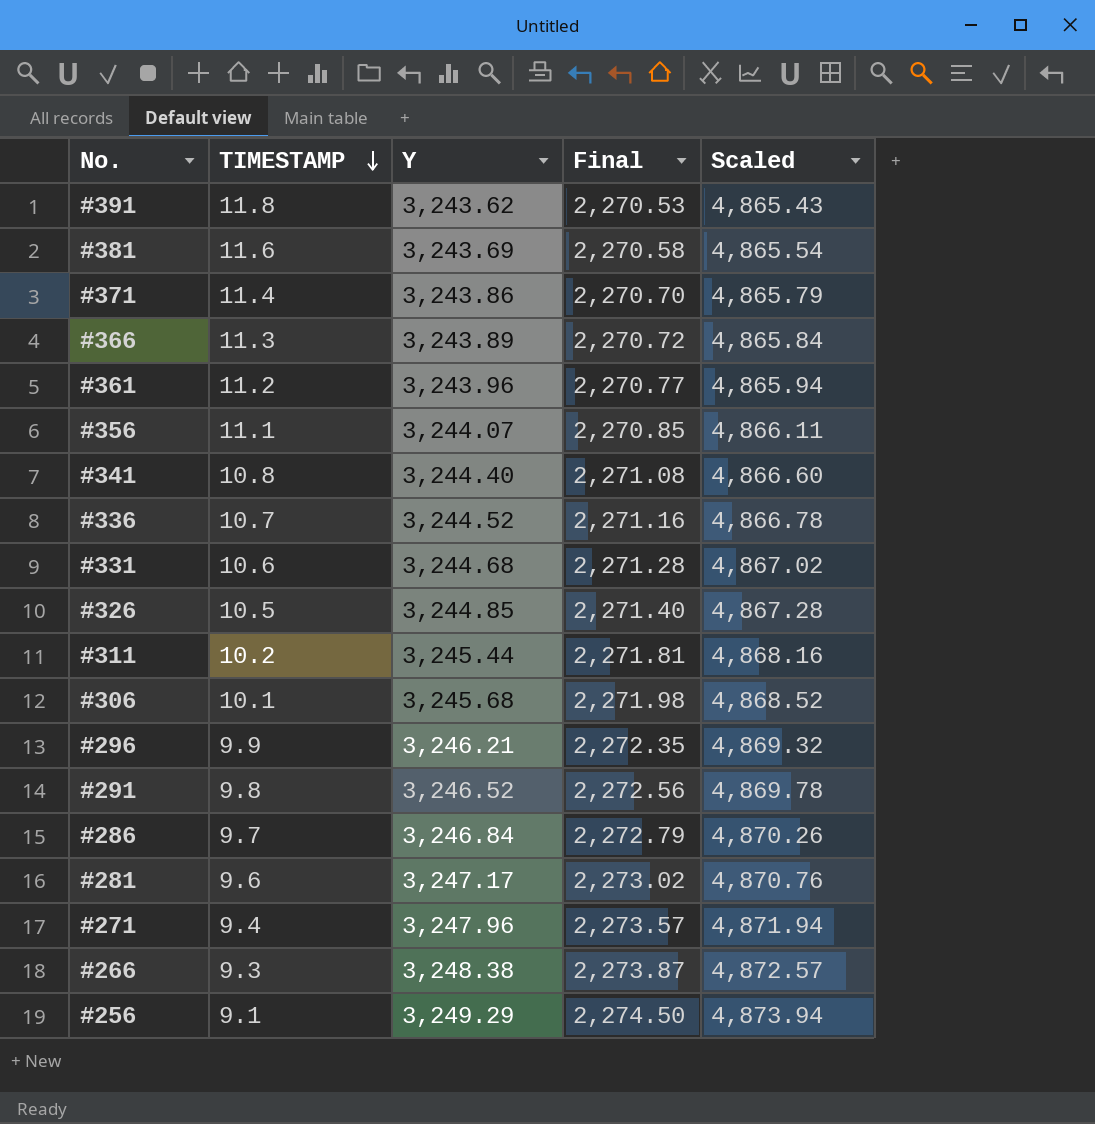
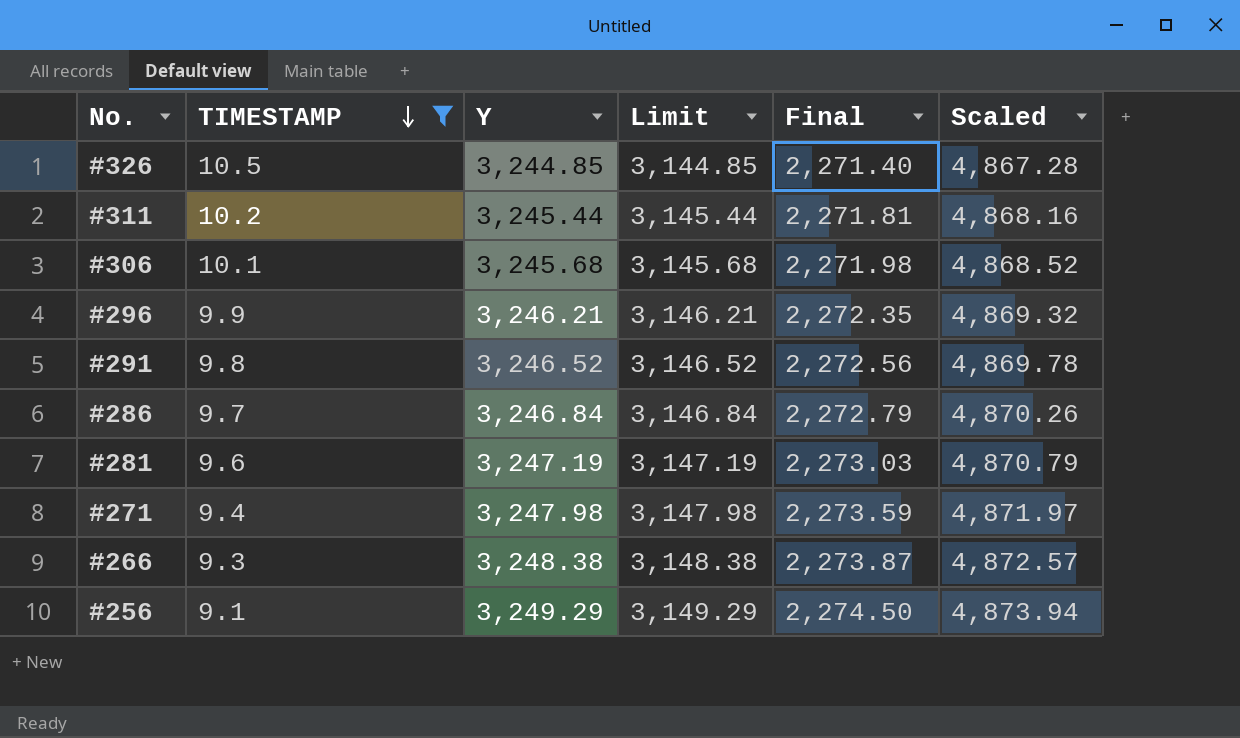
filter: none -> TIMESTAMP <= 10.5
column Limit | formula: none -> [Y] - 100
#281 | Y: 3,247.17 -> 3,247.19
#281 | Final: 2,273.02 -> 2,273.03
#281 | Scaled: 4,870.76 -> 4,870.79
#271 | Y: 3,247.96 -> 3,247.98
#271 | Final: 2,273.57 -> 2,273.59
#271 | Scaled: 4,871.94 -> 4,871.97

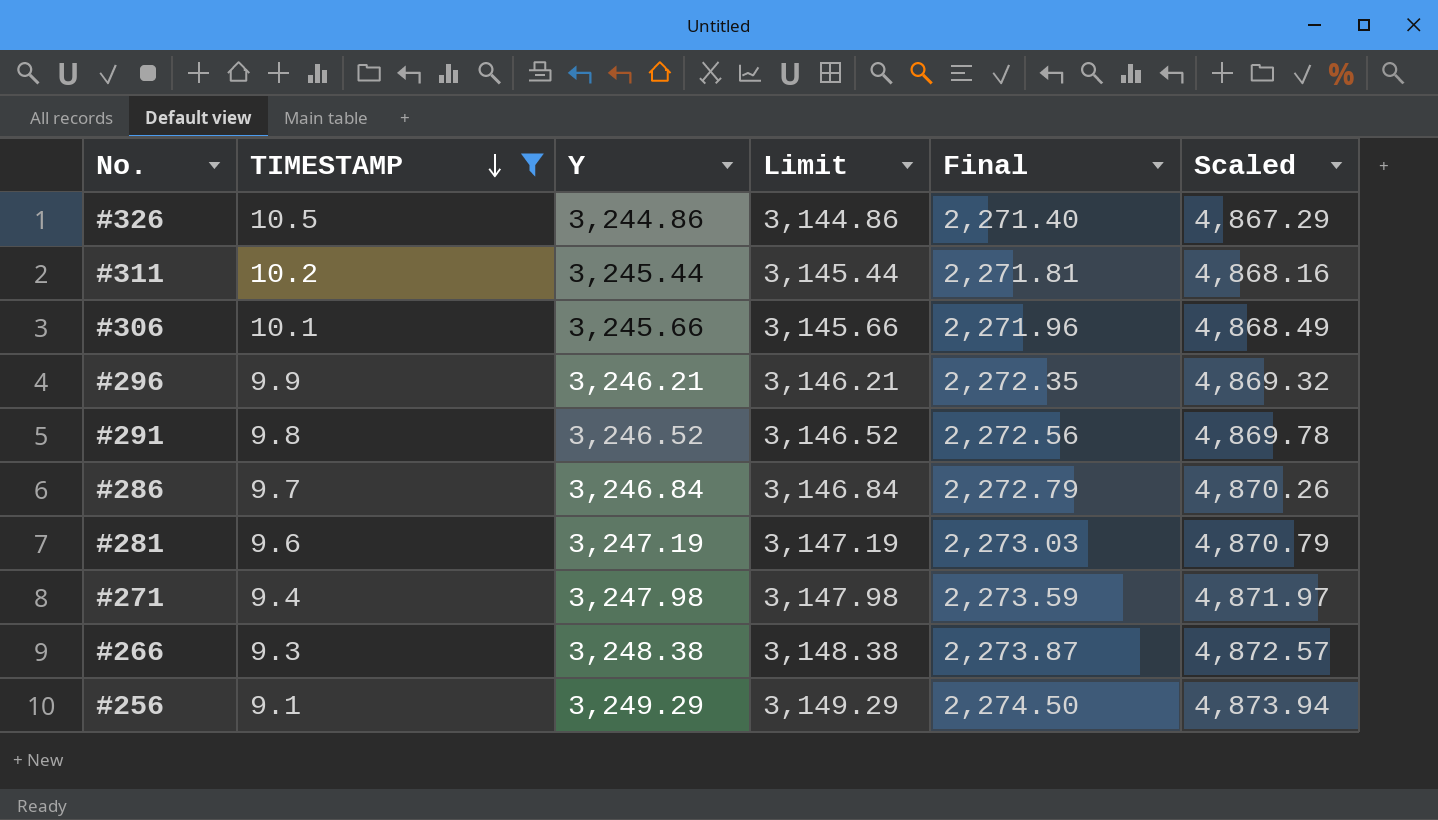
#326 | Y: 3,244.85 -> 3,244.86
#326 | Limit: 3,144.85 -> 3,144.86
#326 | Scaled: 4,867.28 -> 4,867.29
#306 | Y: 3,245.68 -> 3,245.66
#306 | Limit: 3,145.68 -> 3,145.66
#306 | Final: 2,271.98 -> 2,271.96
#306 | Scaled: 4,868.52 -> 4,868.49

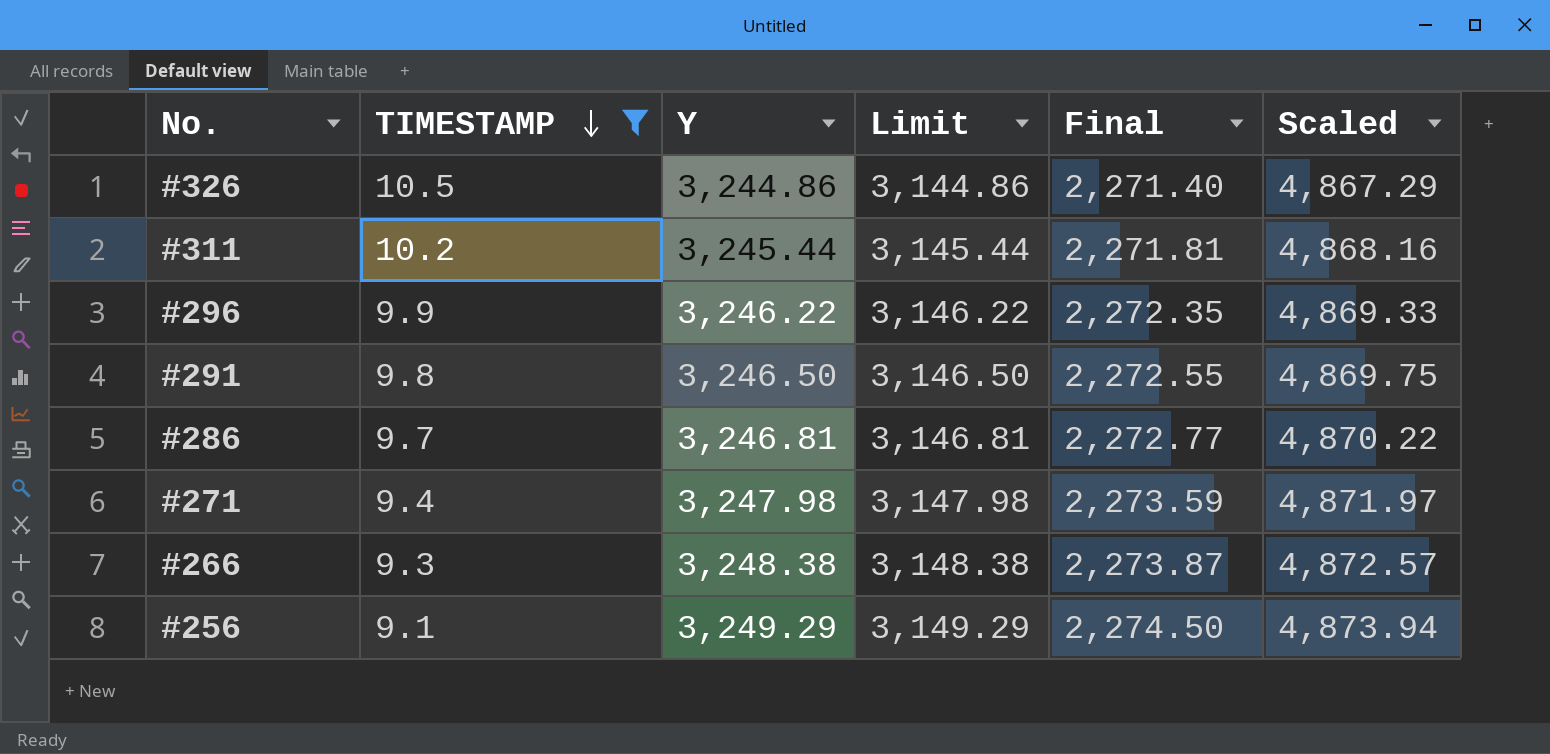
row #306: 10.1 | 3,245.66 | 3,145.66 | 2,271.96 | 4,868.49 -> none
row #281: 9.6 | 3,247.19 | 3,147.19 | 2,273.03 | 4,870.79 -> none
#296 | Y: 3,246.21 -> 3,246.22
#296 | Limit: 3,146.21 -> 3,146.22
#296 | Scaled: 4,869.32 -> 4,869.33
#291 | Y: 3,246.52 -> 3,246.50
#291 | Limit: 3,146.52 -> 3,146.50
#291 | Final: 2,272.56 -> 2,272.55
#291 | Scaled: 4,869.78 -> 4,869.75
#286 | Y: 3,246.84 -> 3,246.81
#286 | Limit: 3,146.84 -> 3,146.81
#286 | Final: 2,272.79 -> 2,272.77
#286 | Scaled: 4,870.26 -> 4,870.22

